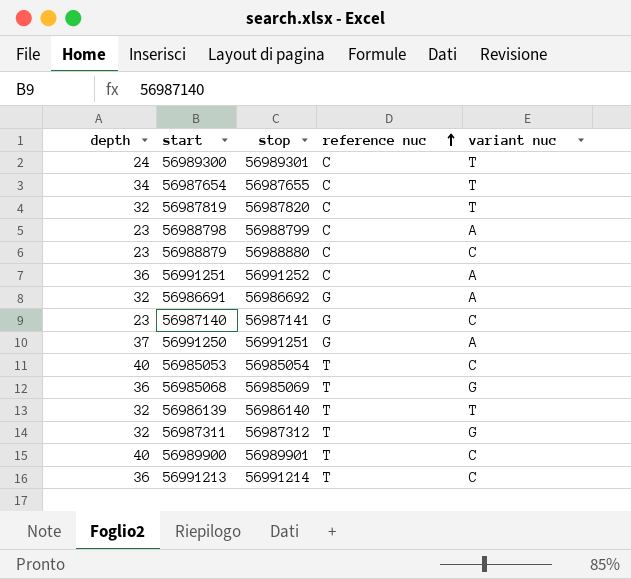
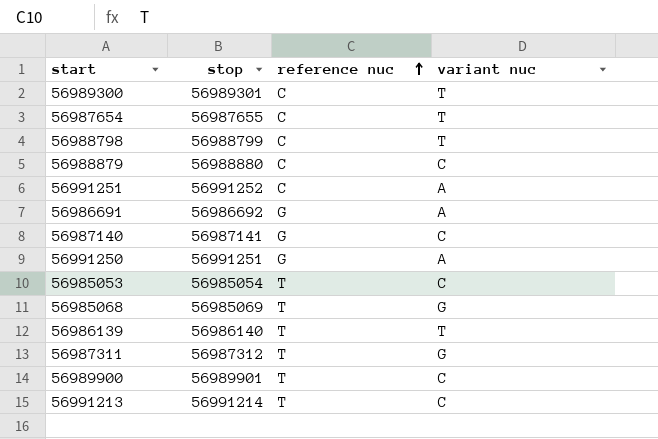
column depth | position: 1 -> none
row 56987819: 32 | 56987820 | C | T -> none
56988798 | variant nuc: A -> T

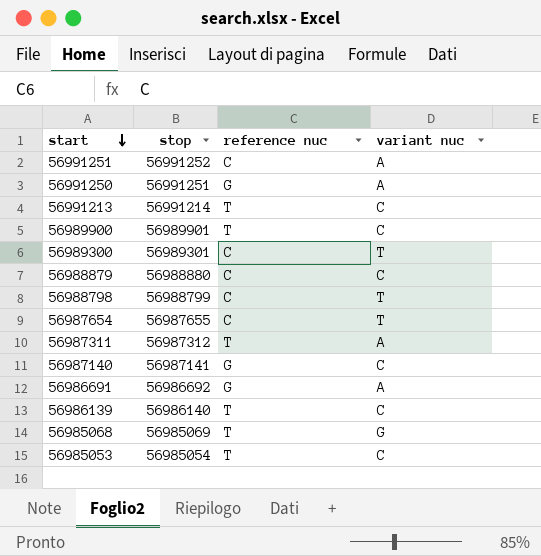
row order: reference nuc ascending -> start descending
56987311 | variant nuc: G -> A
56986139 | variant nuc: T -> C

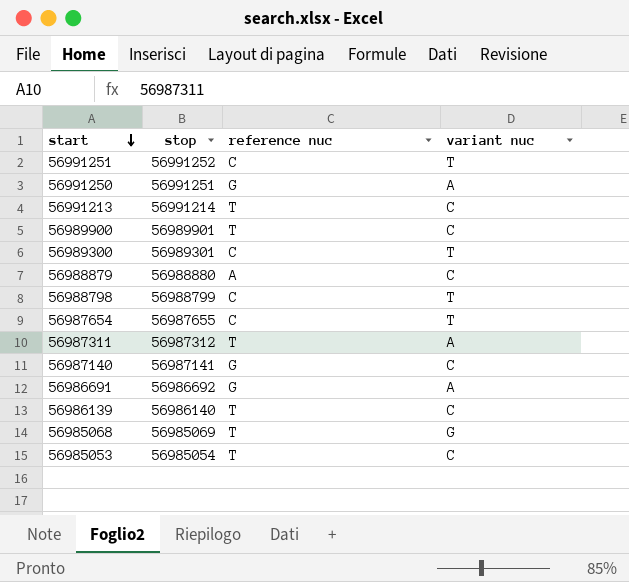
56991251 | variant nuc: A -> T
56988879 | reference nuc: C -> A

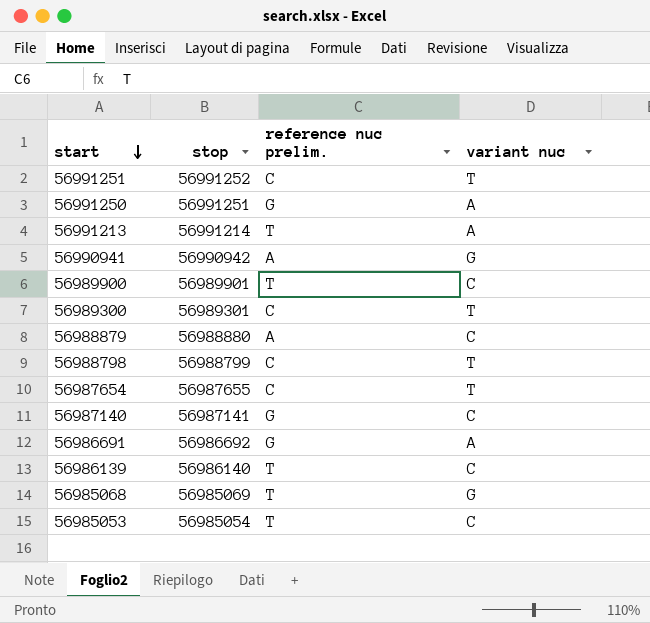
column name: reference nuc -> reference nuc prelim.
row 56987311: 56987312 | T | A -> none
56991213 | variant nuc: C -> A
row 56990941: none -> 56990942 | A | G

